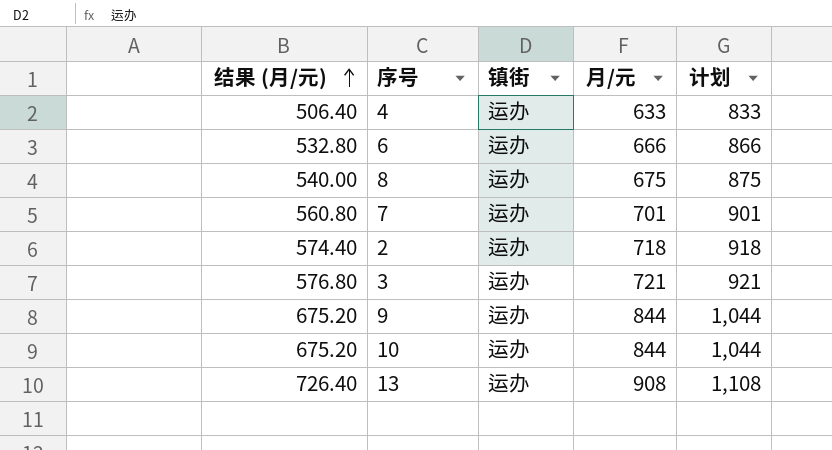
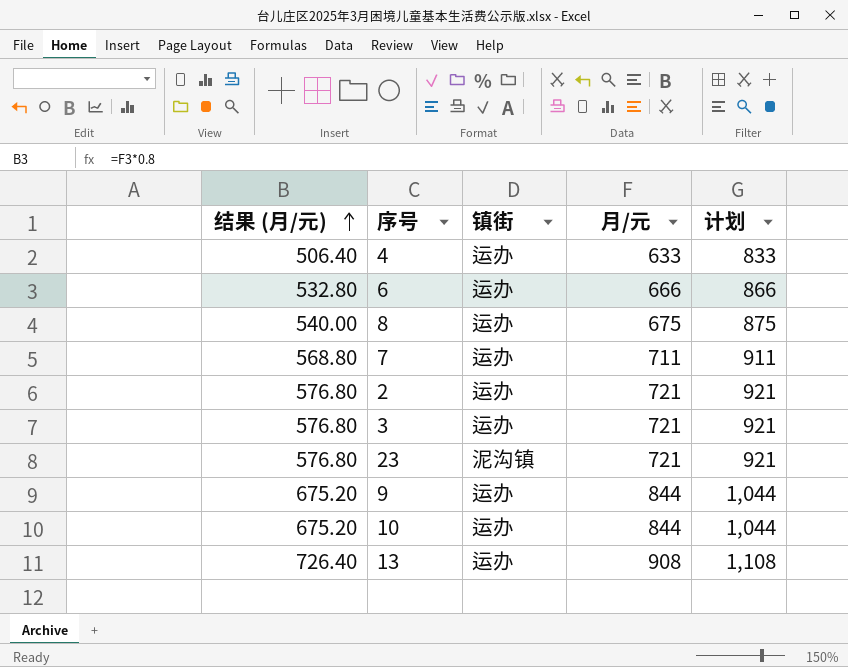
7 | 结果 (月/元): 560.80 -> 568.80
7 | 月/元: 701 -> 711
7 | 计划: 901 -> 911
2 | 结果 (月/元): 574.40 -> 576.80
2 | 月/元: 718 -> 721
2 | 计划: 918 -> 921
row 23: none -> 576.80 | 泥沟镇 | 721 | 921

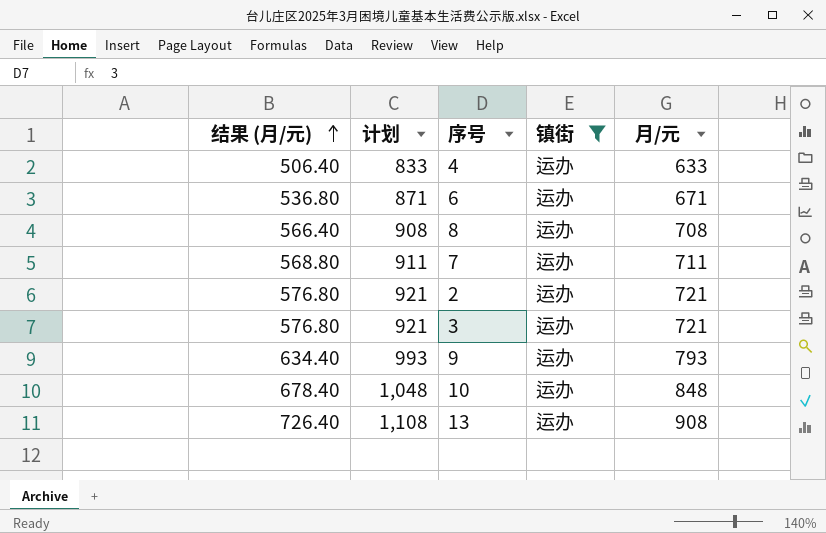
filter: none -> 镇街 = 运办
column 计划 | position: 5 -> 2
6 | 结果 (月/元): 532.80 -> 536.80
6 | 计划: 866 -> 871
6 | 月/元: 666 -> 671
8 | 结果 (月/元): 540.00 -> 566.40
8 | 计划: 875 -> 908
8 | 月/元: 675 -> 708
9 | 结果 (月/元): 675.20 -> 634.40
9 | 计划: 1,044 -> 993
9 | 月/元: 844 -> 793
10 | 结果 (月/元): 675.20 -> 678.40
10 | 计划: 1,044 -> 1,048
10 | 月/元: 844 -> 848

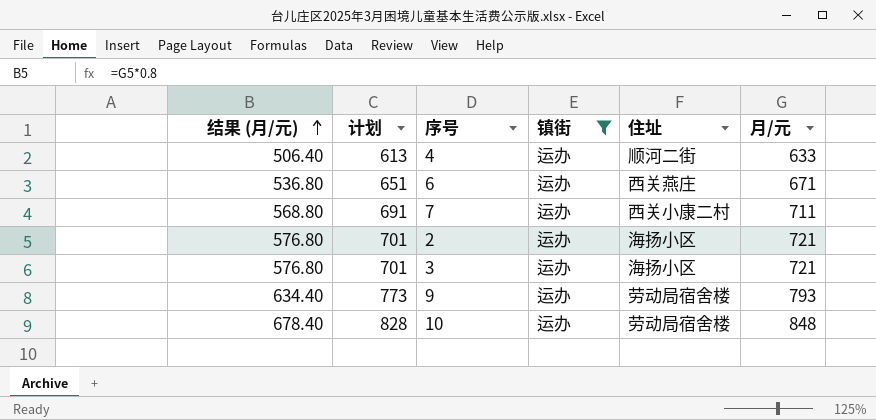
column 计划 | formula: [月/元] + 200 -> [月/元] - 20
column 住址 | position: none -> 5
row 8: 566.40 | 908 | 运办 | 708 -> none
row 13: 726.40 | 1,108 | 运办 | 908 -> none

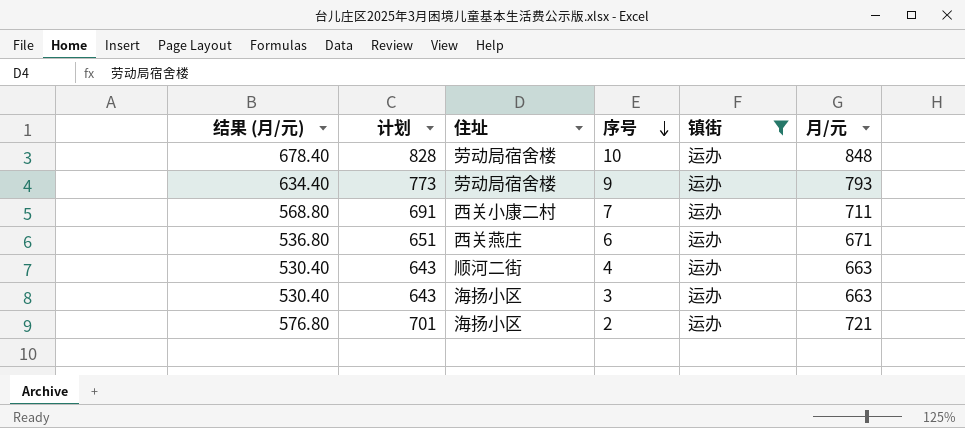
row order: 结果 (月/元) ascending -> 序号 descending
column 住址 | position: 5 -> 3
4 | 结果 (月/元): 506.40 -> 530.40
4 | 计划: 613 -> 643
4 | 月/元: 633 -> 663
3 | 结果 (月/元): 576.80 -> 530.40
3 | 计划: 701 -> 643
3 | 月/元: 721 -> 663

